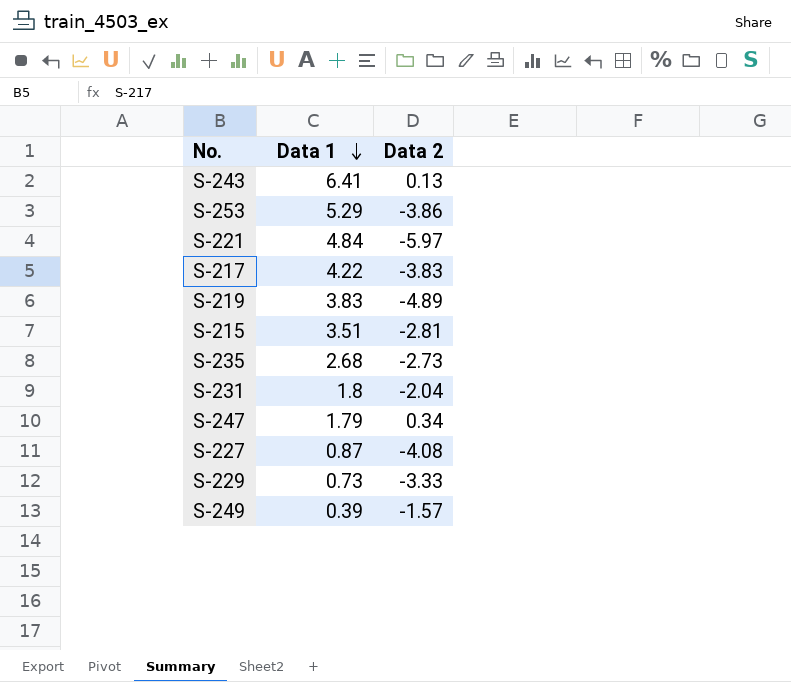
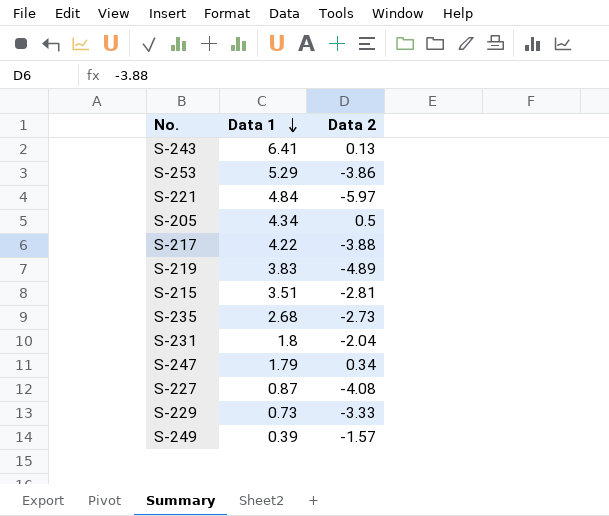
row S-205: none -> 4.34 | 0.5
S-217 | Data 2: -3.83 -> -3.88

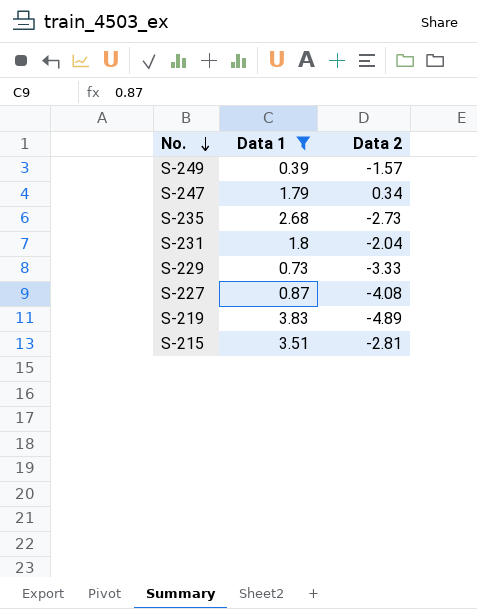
filter: none -> Data 1 <= 3.83
row order: Data 1 descending -> No. descending

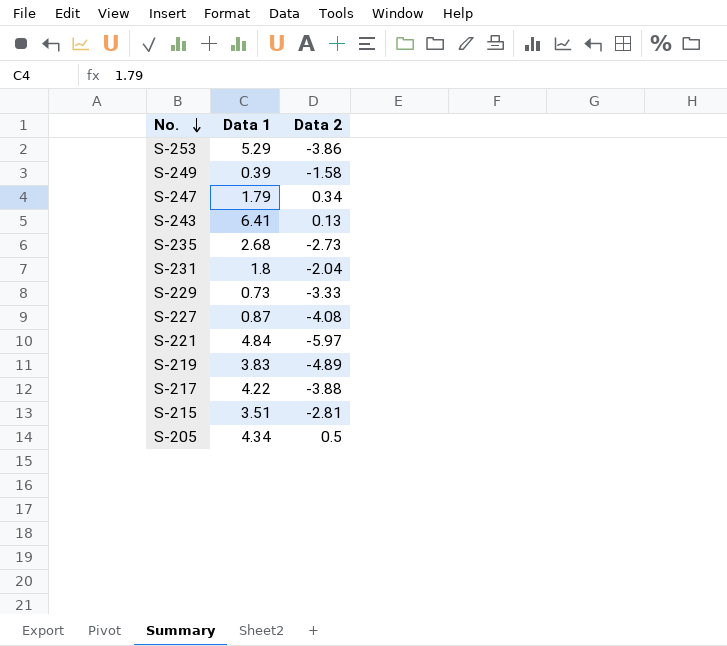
filter: Data 1 <= 3.83 -> none
S-249 | Data 2: -1.57 -> -1.58

